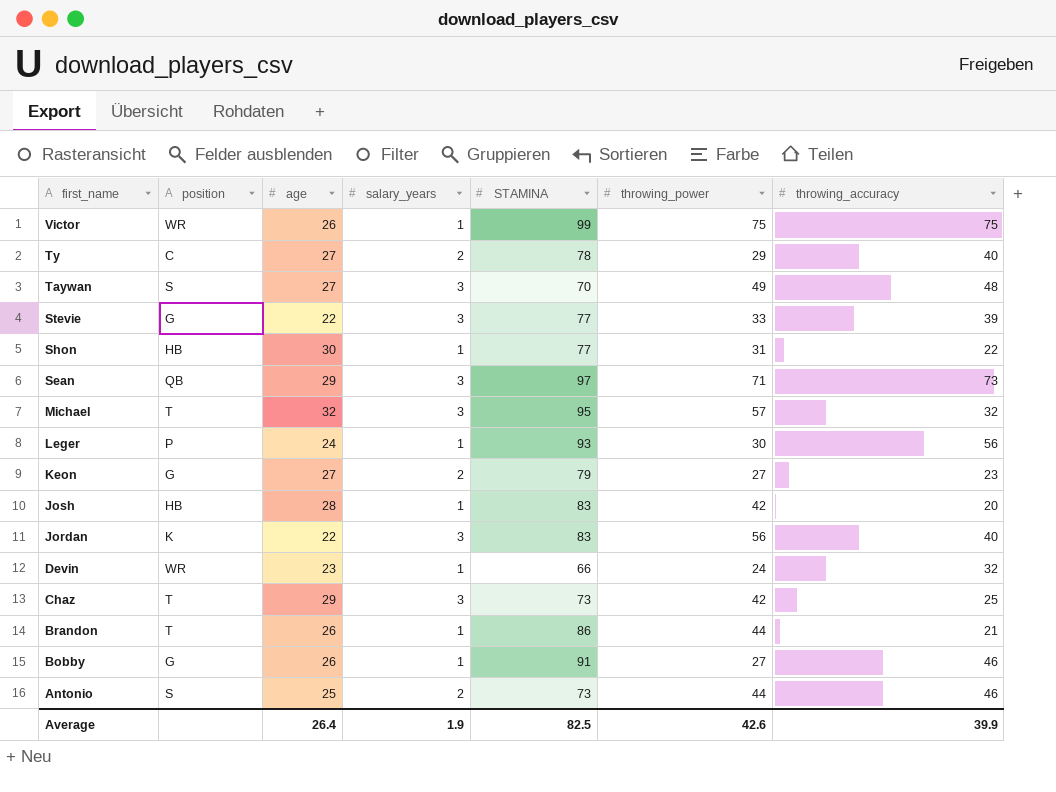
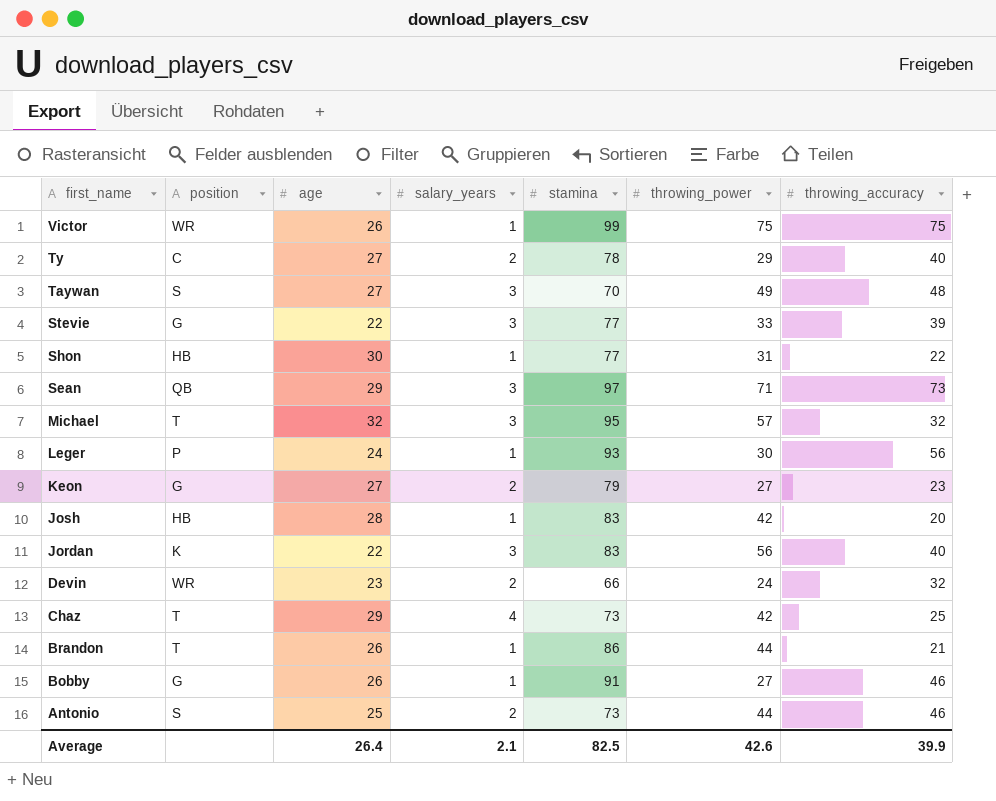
column name: STAMINA -> stamina
Devin | salary_years: 1 -> 2
Chaz | salary_years: 3 -> 4
Average | salary_years: 1.9 -> 2.1

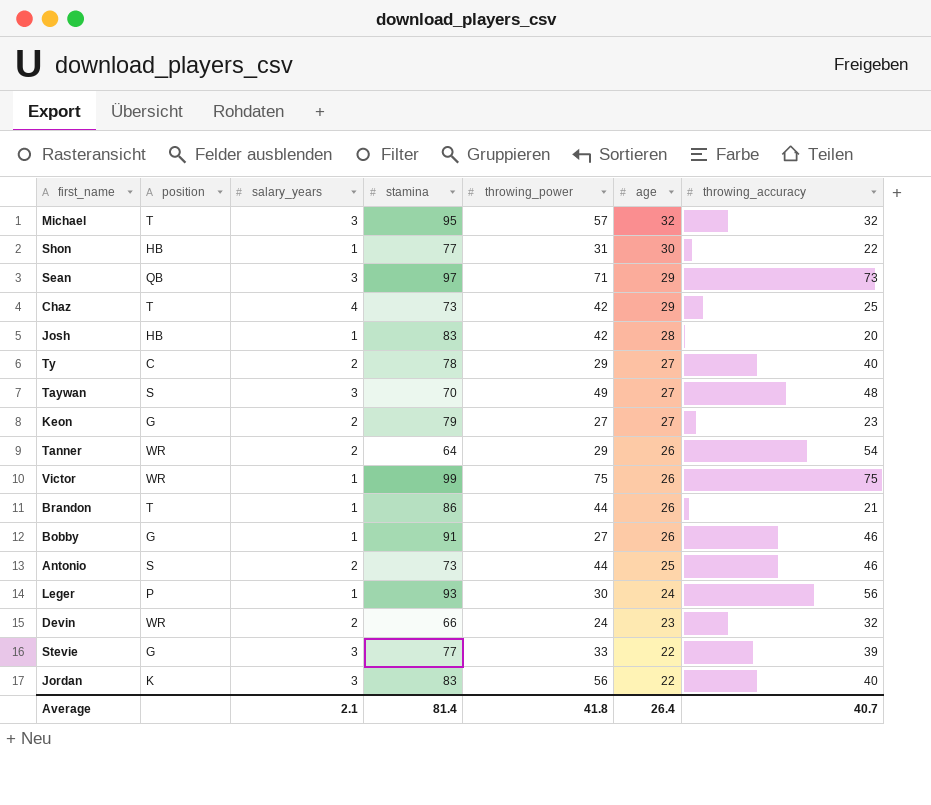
row order: first_name descending -> age descending
column age | position: 3 -> 6
row Tanner: none -> WR | 2 | 64 | 29 | 26 | 54
Average | stamina: 82.5 -> 81.4
Average | throwing_power: 42.6 -> 41.8
Average | throwing_accuracy: 39.9 -> 40.7

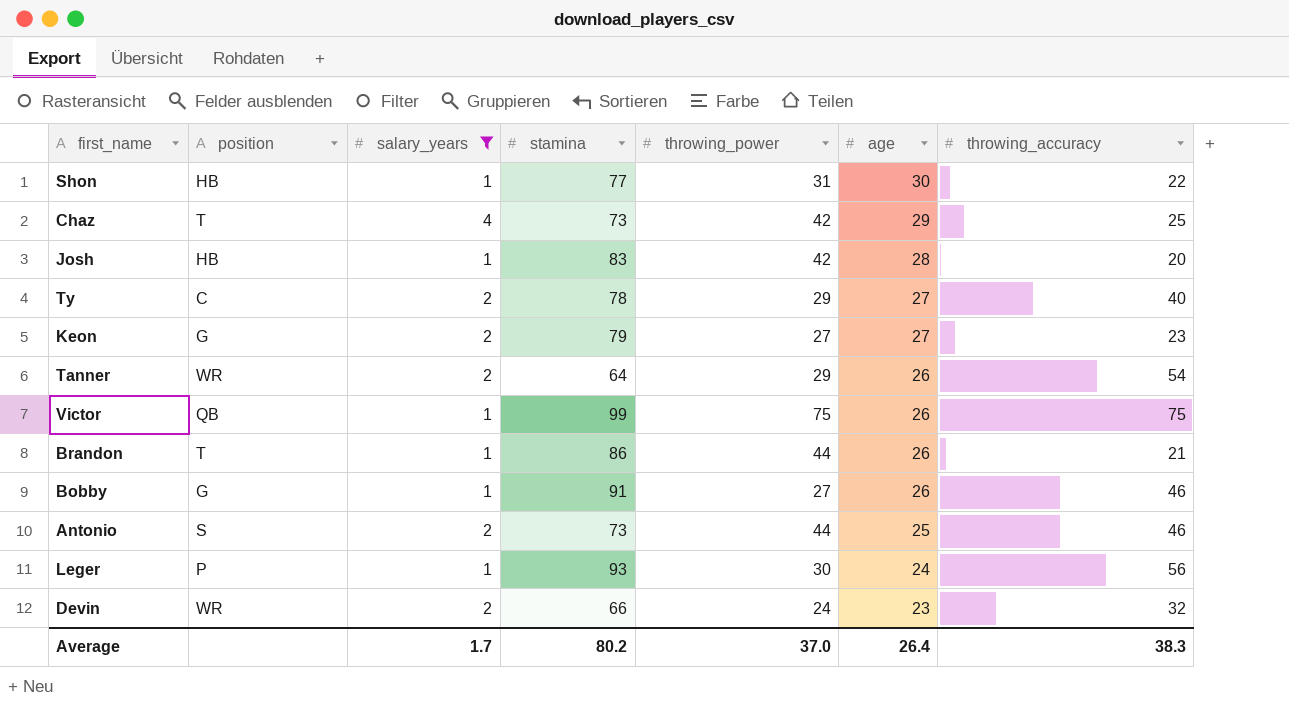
filter: none -> salary_years != 3
Victor | position: WR -> QB
Average | salary_years: 2.1 -> 1.7
Average | stamina: 81.4 -> 80.2
Average | throwing_power: 41.8 -> 37.0
Average | throwing_accuracy: 40.7 -> 38.3

